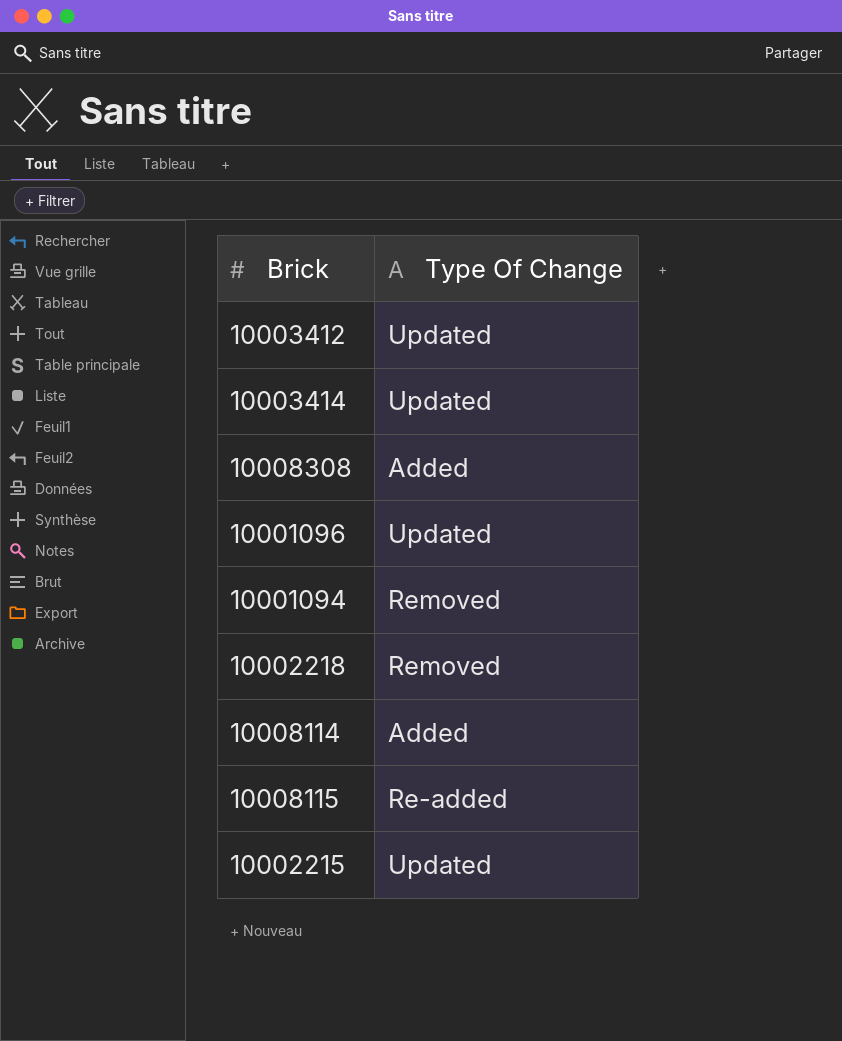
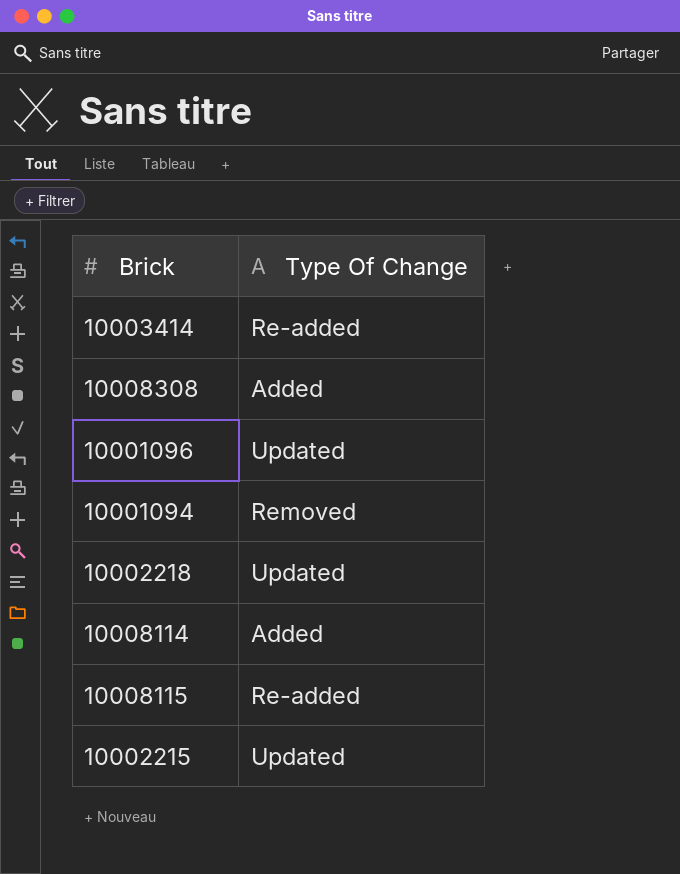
row 10003412: Updated -> none
10003414 | Type Of Change: Updated -> Re-added
10002218 | Type Of Change: Removed -> Updated

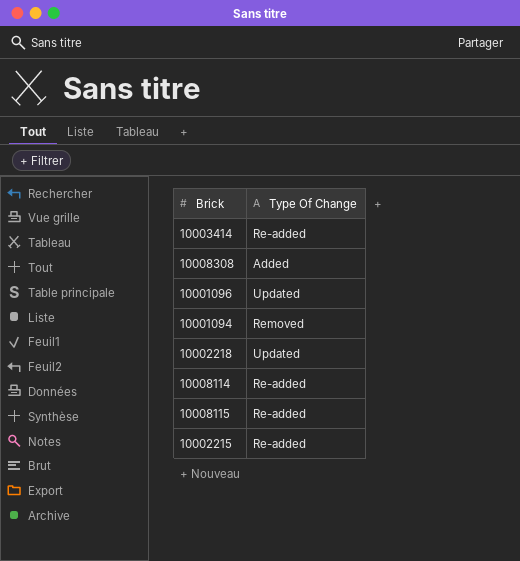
10008114 | Type Of Change: Added -> Re-added
10002215 | Type Of Change: Updated -> Re-added

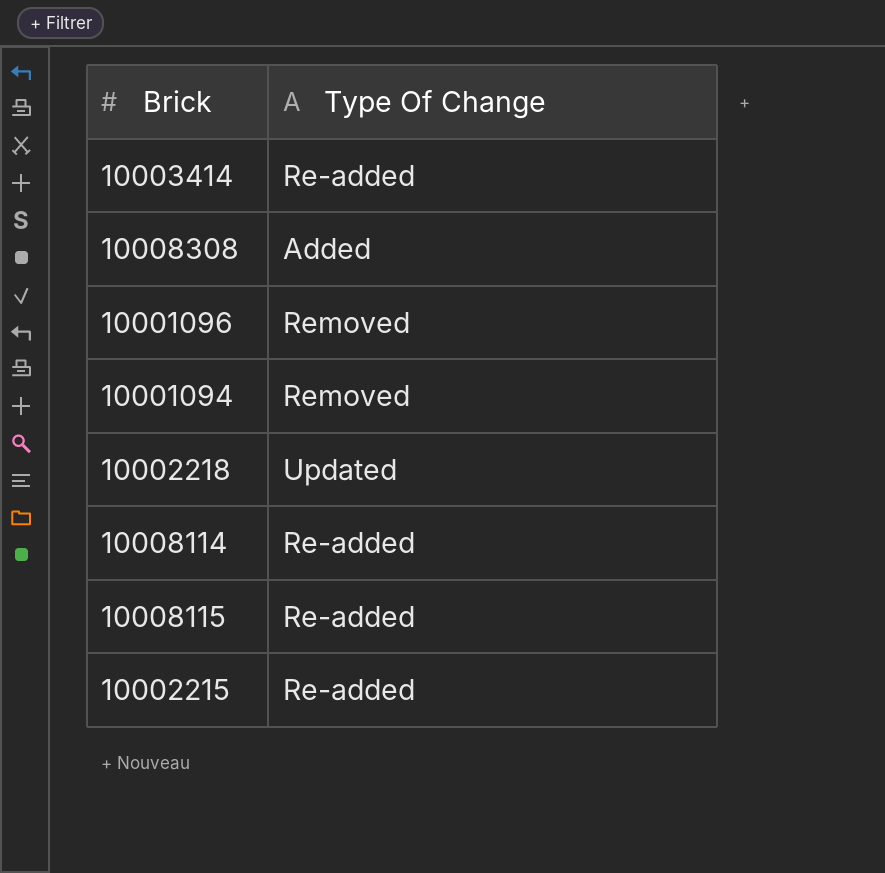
10001096 | Type Of Change: Updated -> Removed

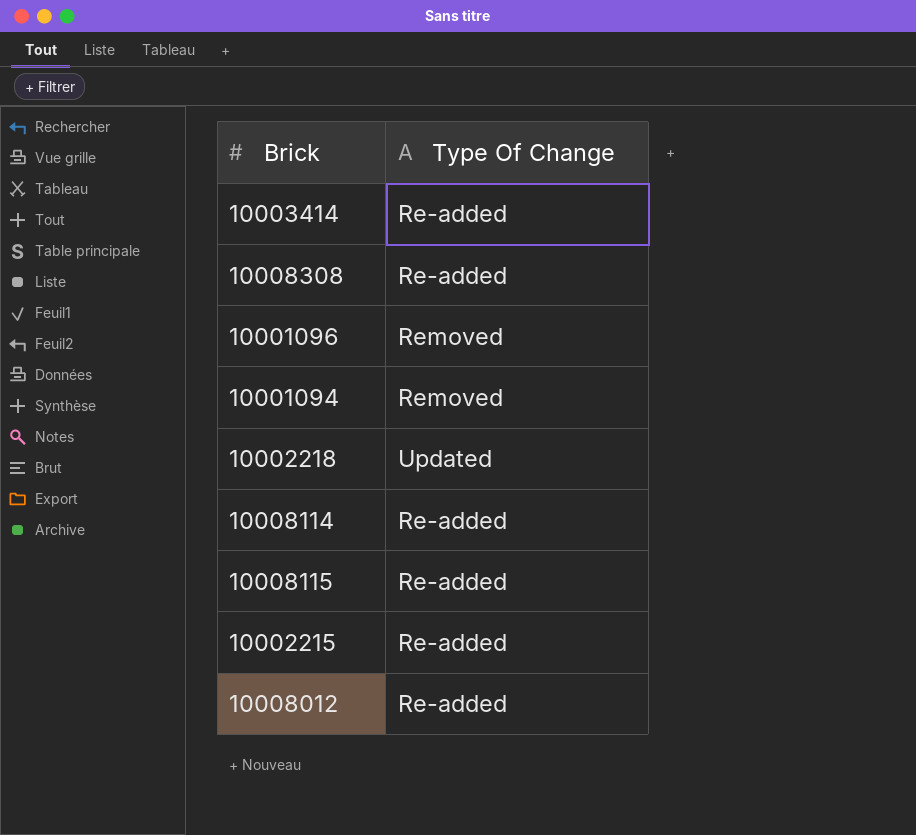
10008308 | Type Of Change: Added -> Re-added
row 10008012: none -> Re-added

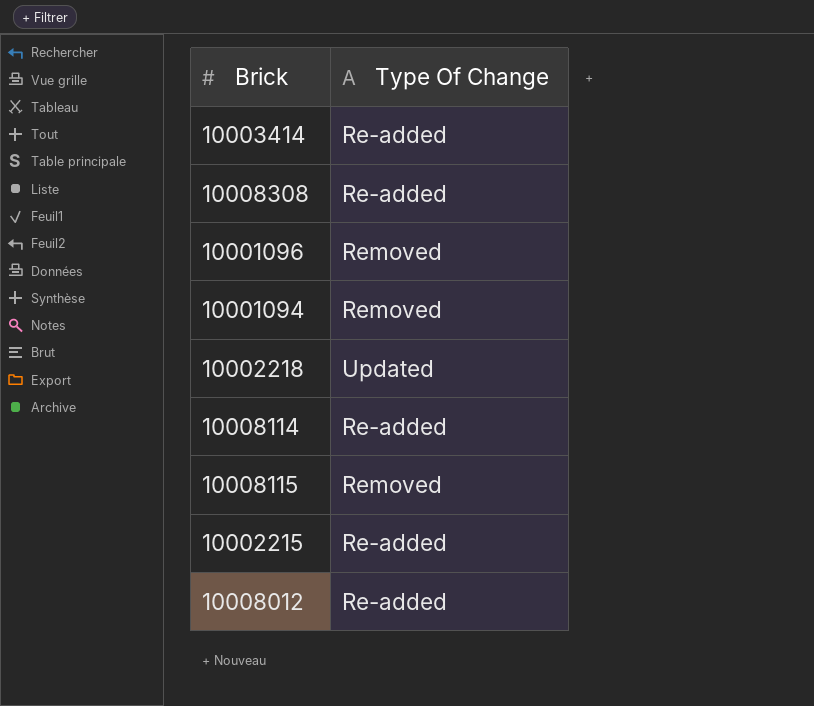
10008115 | Type Of Change: Re-added -> Removed

